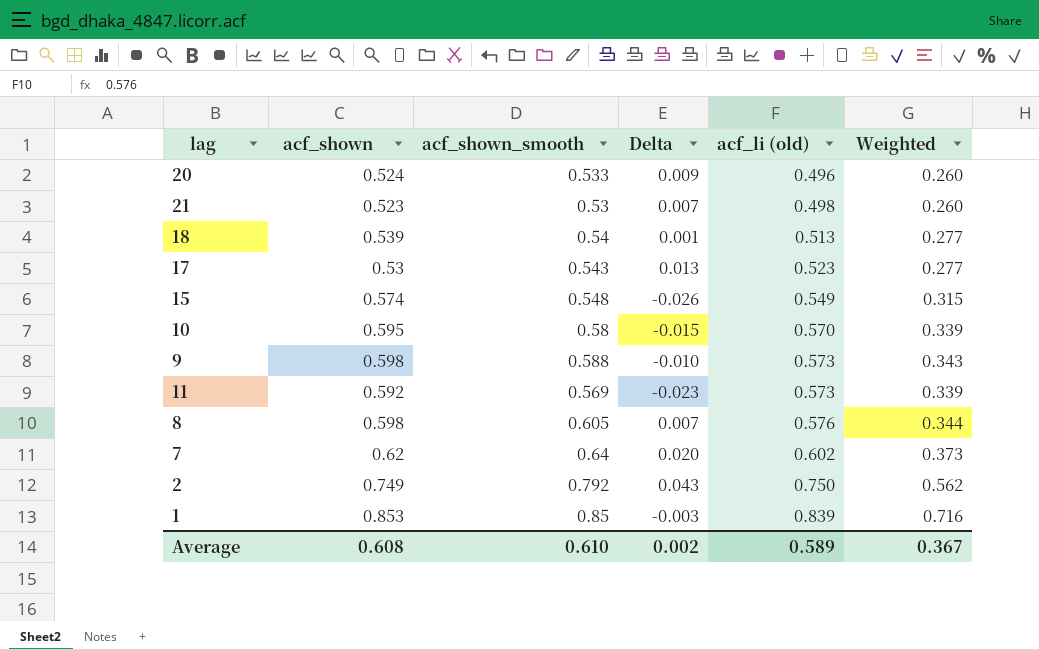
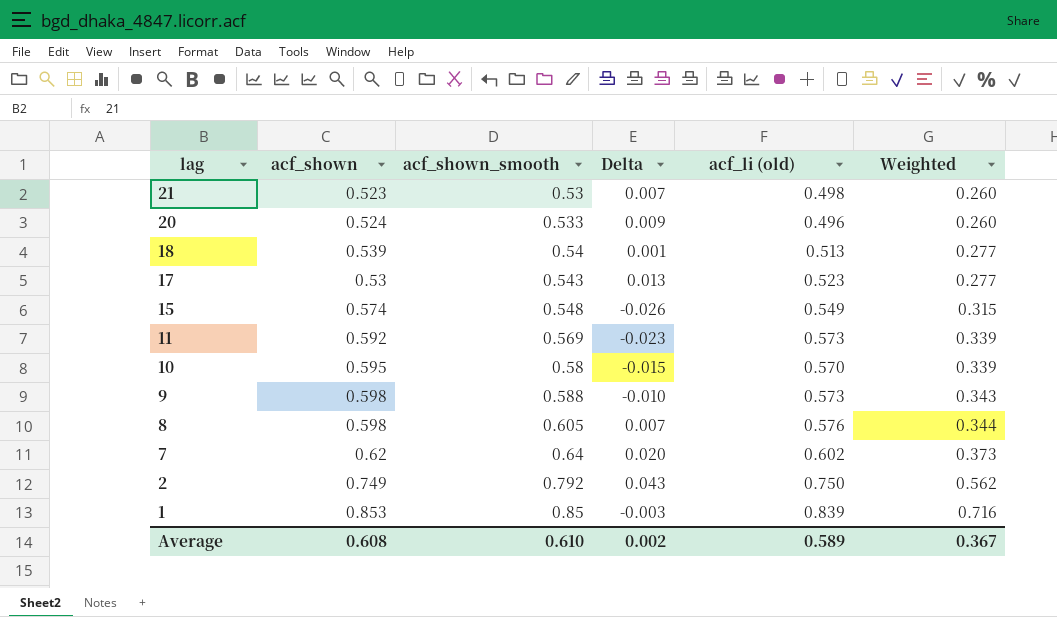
row order: acf_li (old) ascending -> lag descending

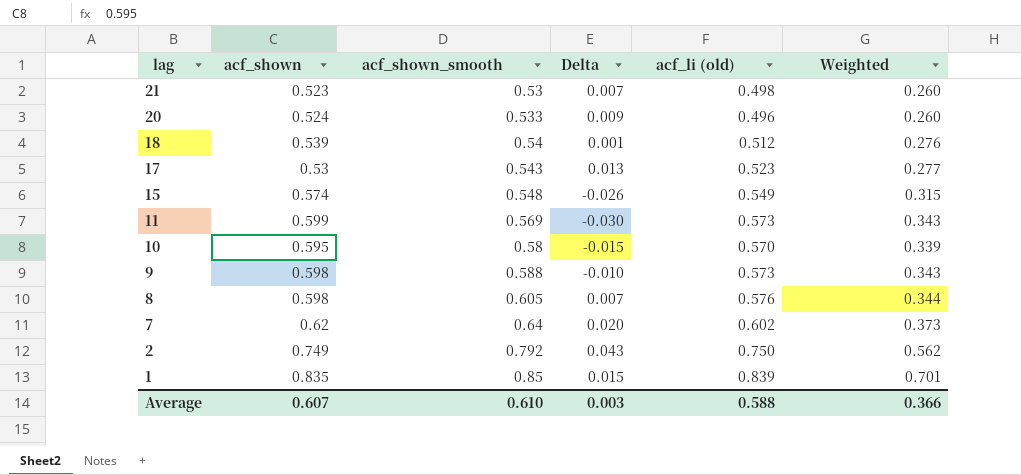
18 | acf_li (old): 0.513 -> 0.512
18 | Weighted: 0.277 -> 0.276
11 | acf_shown: 0.592 -> 0.599
11 | Delta: -0.023 -> -0.030
11 | Weighted: 0.339 -> 0.343
1 | acf_shown: 0.853 -> 0.835
1 | Delta: -0.003 -> 0.015
1 | Weighted: 0.716 -> 0.701
Average | acf_shown: 0.608 -> 0.607
Average | Delta: 0.002 -> 0.003
Average | acf_li (old): 0.589 -> 0.588
Average | Weighted: 0.367 -> 0.366

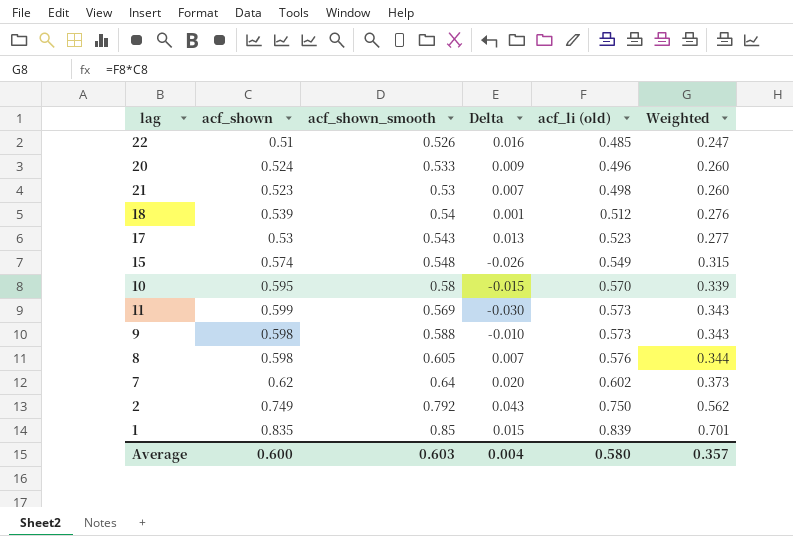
row order: lag descending -> acf_li (old) ascending
row 22: none -> 0.51 | 0.526 | 0.016 | 0.485 | 0.247
Average | acf_shown: 0.607 -> 0.600
Average | acf_shown_smooth: 0.610 -> 0.603
Average | Delta: 0.003 -> 0.004
Average | acf_li (old): 0.588 -> 0.580
Average | Weighted: 0.366 -> 0.357

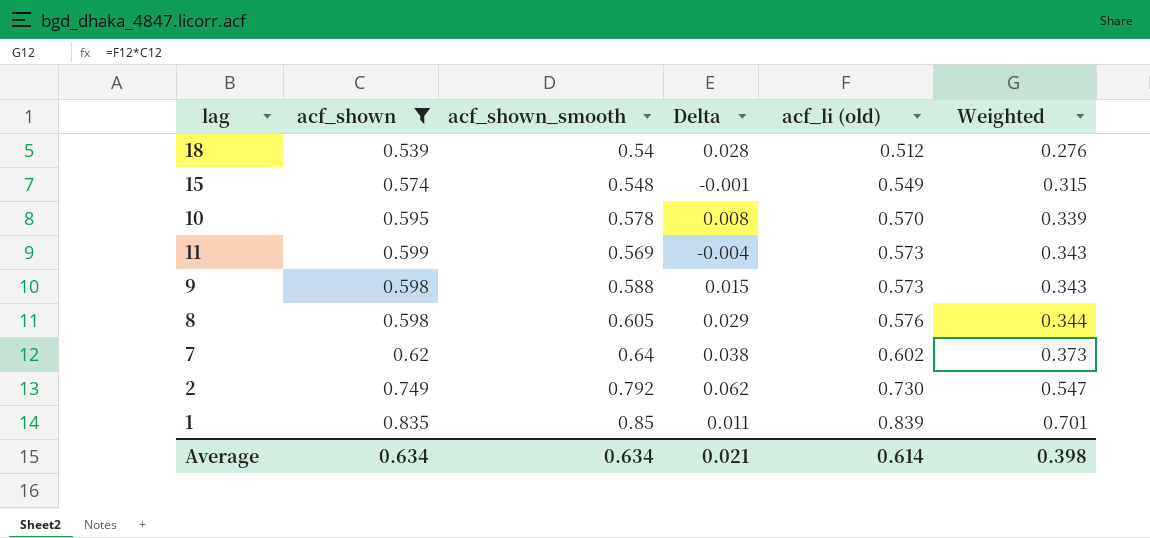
filter: none -> acf_shown >= 0.539
column Delta | formula: [acf_shown_smooth] - [acf_shown] -> [acf_shown_smooth] - [acf_li (old)]
10 | acf_shown_smooth: 0.58 -> 0.578
2 | acf_li (old): 0.750 -> 0.730
2 | Weighted: 0.562 -> 0.547
Average | acf_shown: 0.600 -> 0.634
Average | acf_shown_smooth: 0.603 -> 0.634
Average | Delta: 0.004 -> 0.021
Average | acf_li (old): 0.580 -> 0.614
Average | Weighted: 0.357 -> 0.398

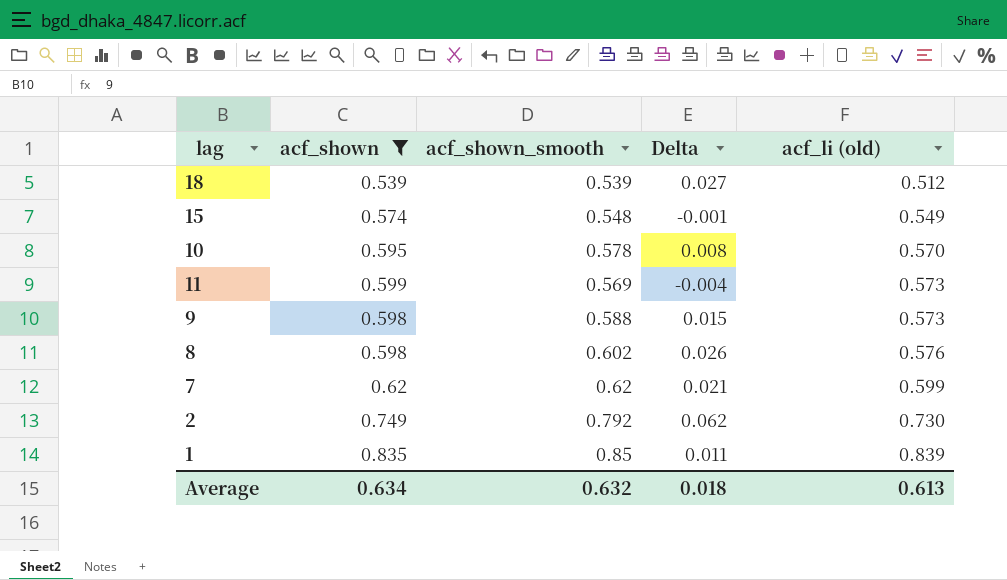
column Weighted | formula: [acf_shown] * [acf_li (old)] -> none
18 | acf_shown_smooth: 0.54 -> 0.539
18 | Delta: 0.028 -> 0.027
8 | acf_shown_smooth: 0.605 -> 0.602
8 | Delta: 0.029 -> 0.026
7 | acf_shown_smooth: 0.64 -> 0.62
7 | Delta: 0.038 -> 0.021
7 | acf_li (old): 0.602 -> 0.599
Average | acf_shown_smooth: 0.634 -> 0.632
Average | Delta: 0.021 -> 0.018
Average | acf_li (old): 0.614 -> 0.613

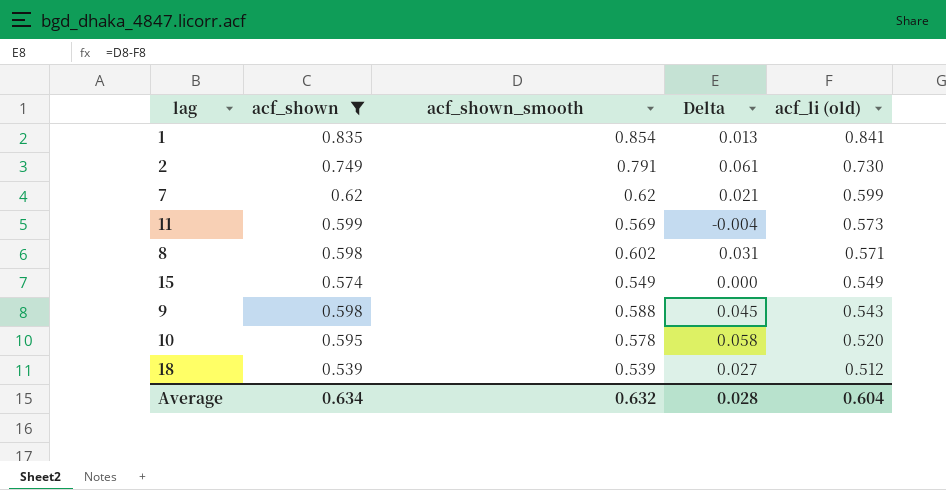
row order: acf_li (old) ascending -> acf_li (old) descending
1 | acf_shown_smooth: 0.85 -> 0.854
1 | Delta: 0.011 -> 0.013
1 | acf_li (old): 0.839 -> 0.841
2 | acf_shown_smooth: 0.792 -> 0.791
2 | Delta: 0.062 -> 0.061
8 | Delta: 0.026 -> 0.031
8 | acf_li (old): 0.576 -> 0.571
15 | acf_shown_smooth: 0.548 -> 0.549
15 | Delta: -0.001 -> 0.000
9 | Delta: 0.015 -> 0.045
9 | acf_li (old): 0.573 -> 0.543
10 | Delta: 0.008 -> 0.058
10 | acf_li (old): 0.570 -> 0.520
Average | Delta: 0.018 -> 0.028
Average | acf_li (old): 0.613 -> 0.604

